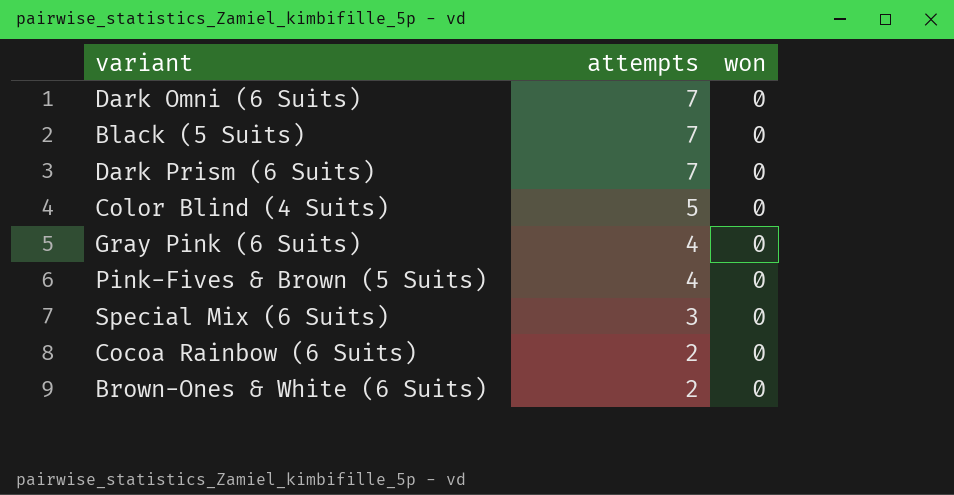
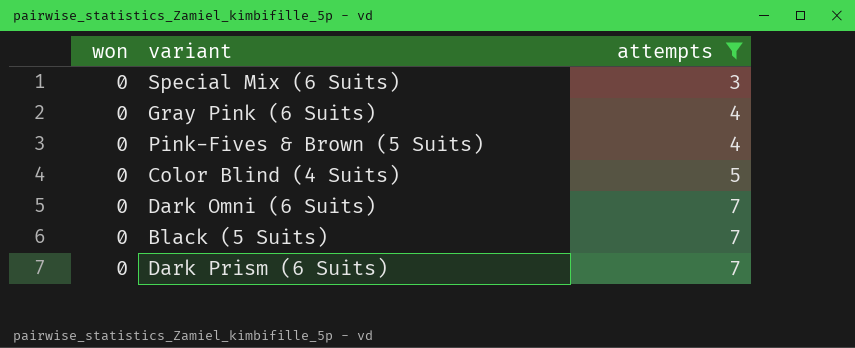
filter: none -> attempts != 2
row order: attempts descending -> attempts ascending
column won | position: 3 -> 1

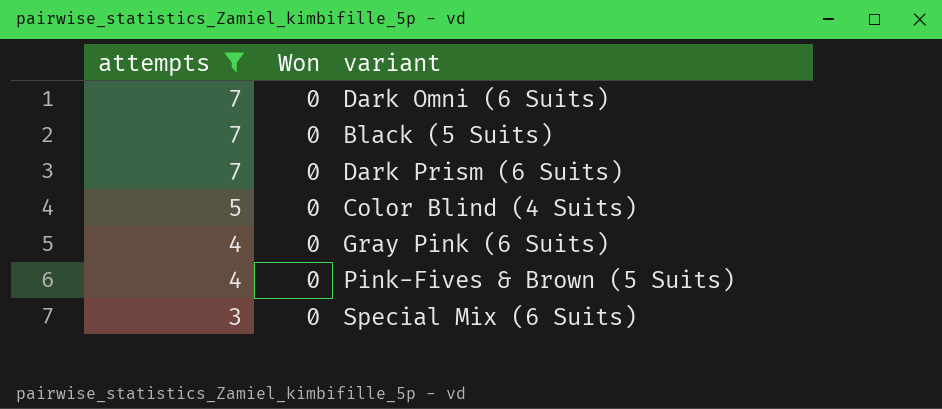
row order: attempts ascending -> attempts descending
column attempts | position: 3 -> 1
column name: won -> Won

